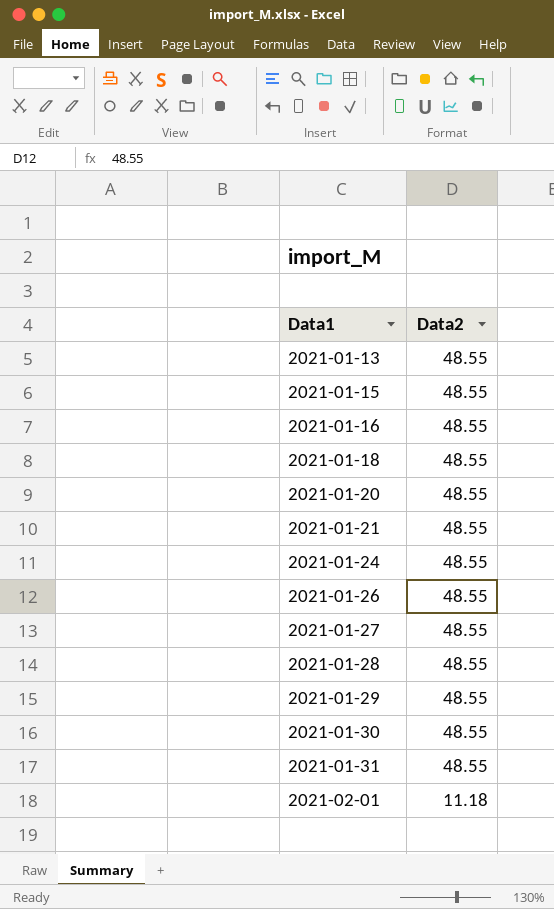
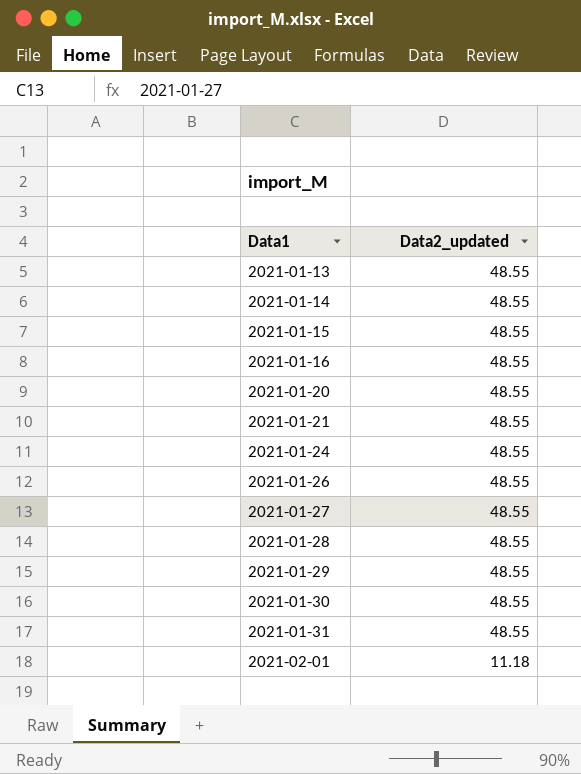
column name: Data2 -> Data2_updated
row 2021-01-18: 48.55 -> none
row 2021-01-14: none -> 48.55

